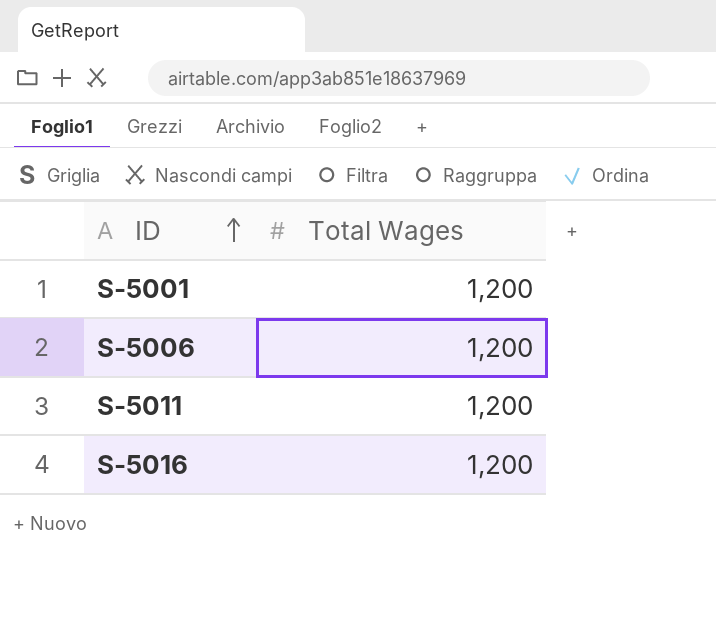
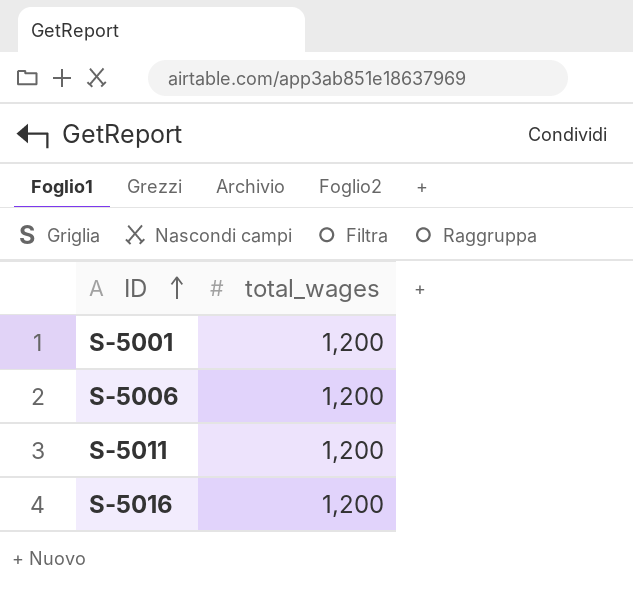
column name: Total Wages -> total_wages

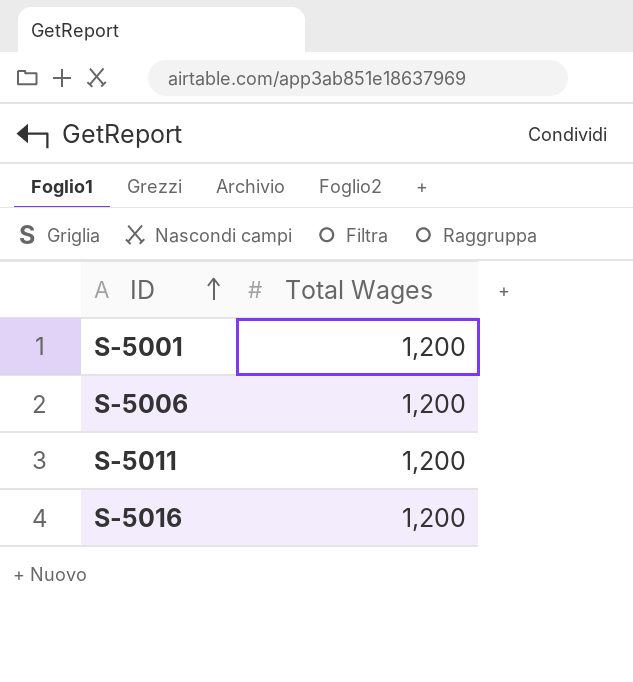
column name: total_wages -> Total Wages

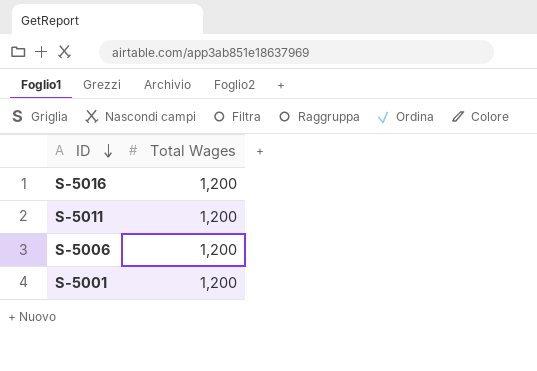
row order: ID ascending -> ID descending

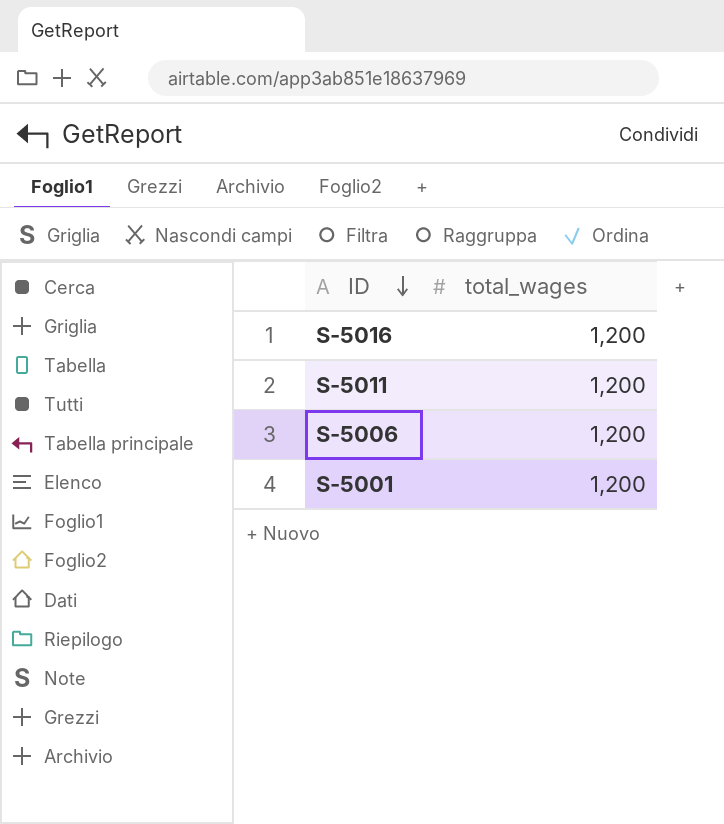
column name: Total Wages -> total_wages

